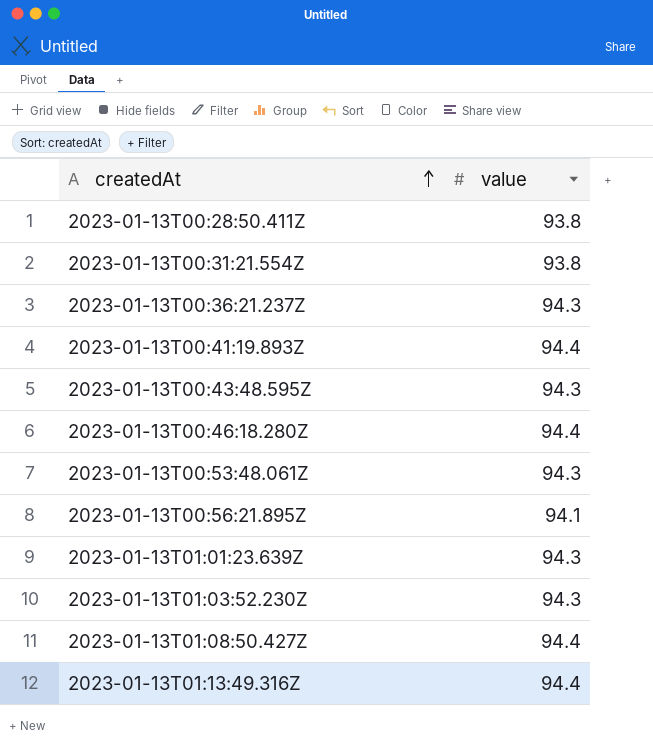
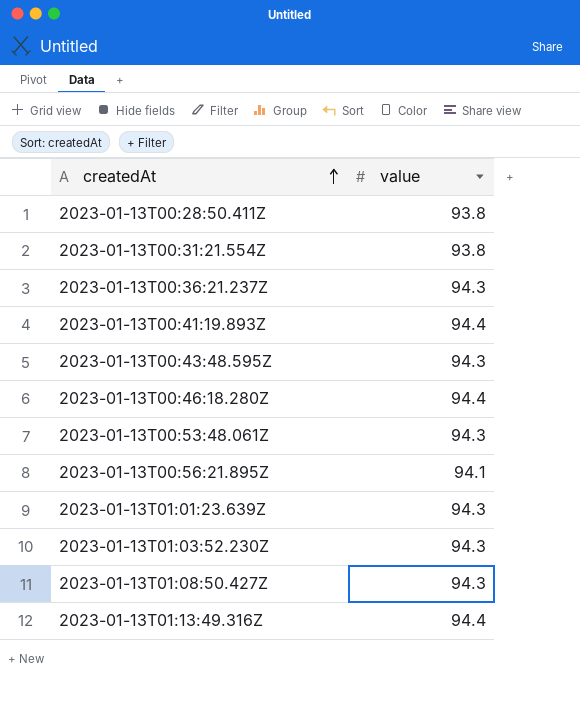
2023-01-13T01:08:50.427Z | value: 94.4 -> 94.3

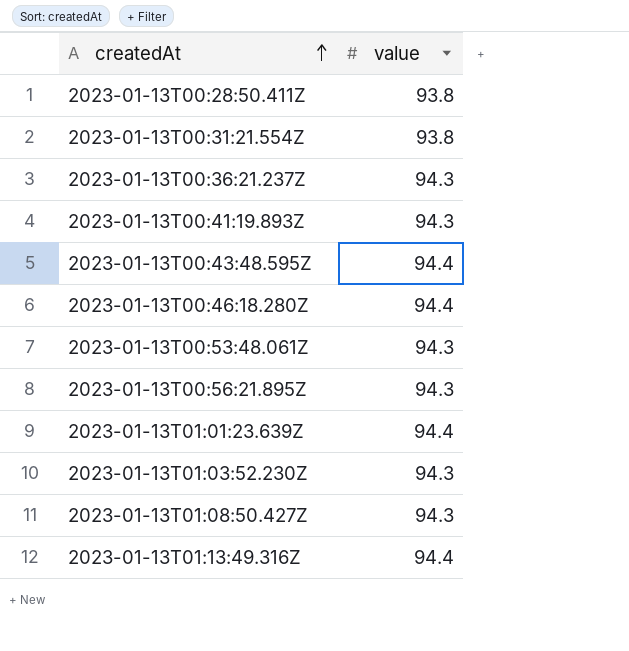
2023-01-13T00:41:19.893Z | value: 94.4 -> 94.3
2023-01-13T00:43:48.595Z | value: 94.3 -> 94.4
2023-01-13T00:56:21.895Z | value: 94.1 -> 94.3
2023-01-13T01:01:23.639Z | value: 94.3 -> 94.4

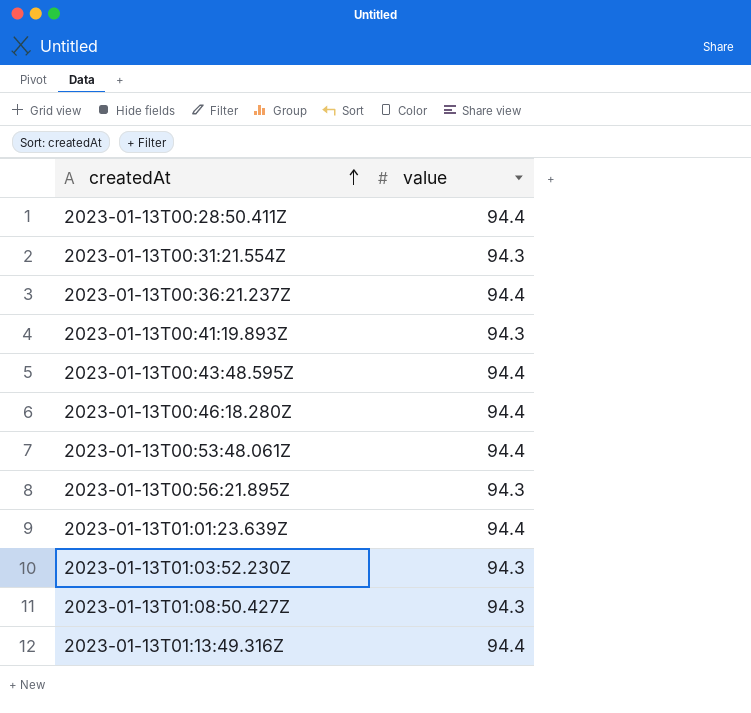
2023-01-13T00:28:50.411Z | value: 93.8 -> 94.4
2023-01-13T00:31:21.554Z | value: 93.8 -> 94.3
2023-01-13T00:36:21.237Z | value: 94.3 -> 94.4
2023-01-13T00:53:48.061Z | value: 94.3 -> 94.4

